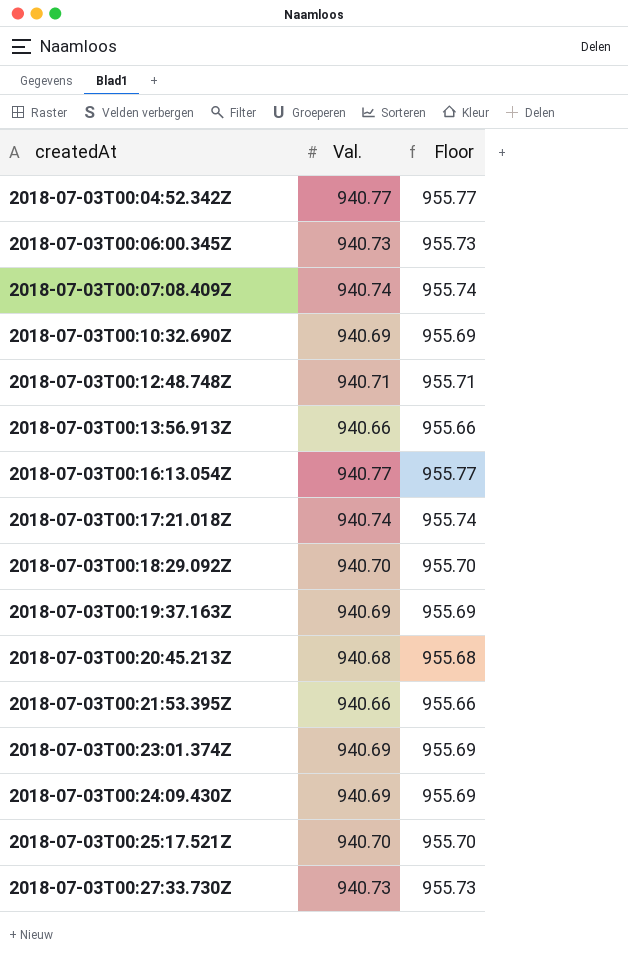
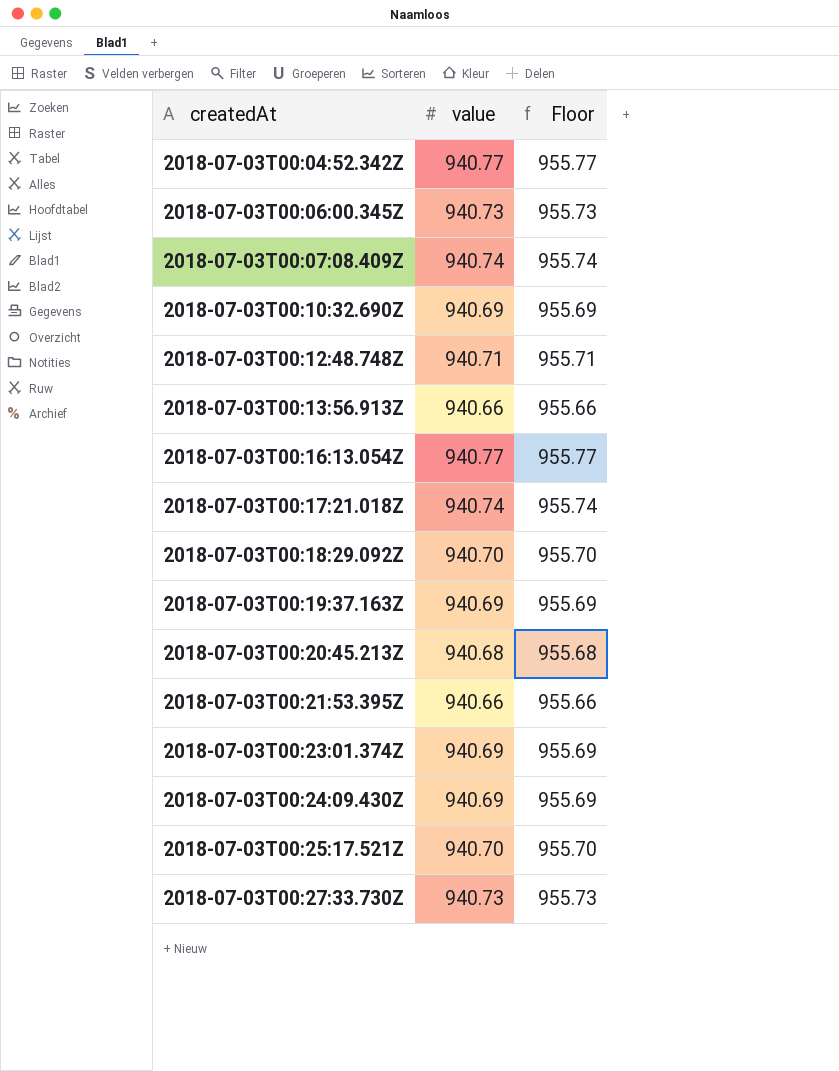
column name: Val. -> value

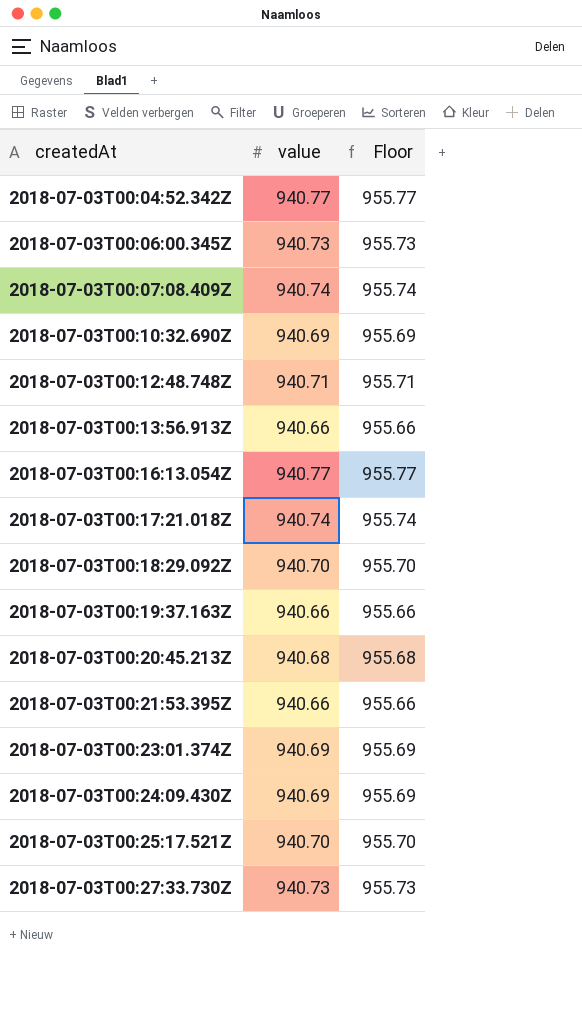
2018-07-03T00:19:37.163Z | value: 940.69 -> 940.66
2018-07-03T00:19:37.163Z | Floor: 955.69 -> 955.66

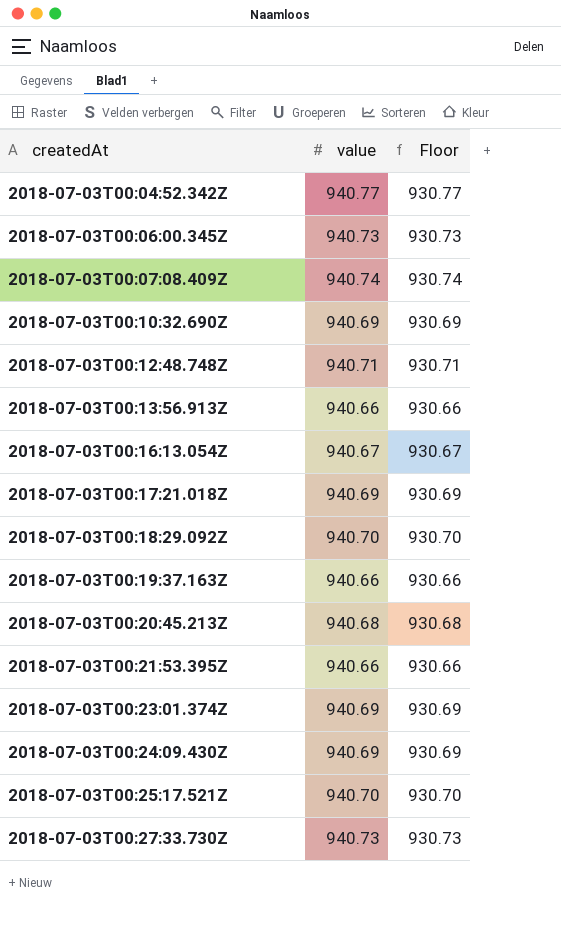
column Floor | formula: [value] + 15 -> [value] - 10
2018-07-03T00:16:13.054Z | value: 940.77 -> 940.67
2018-07-03T00:17:21.018Z | value: 940.74 -> 940.69

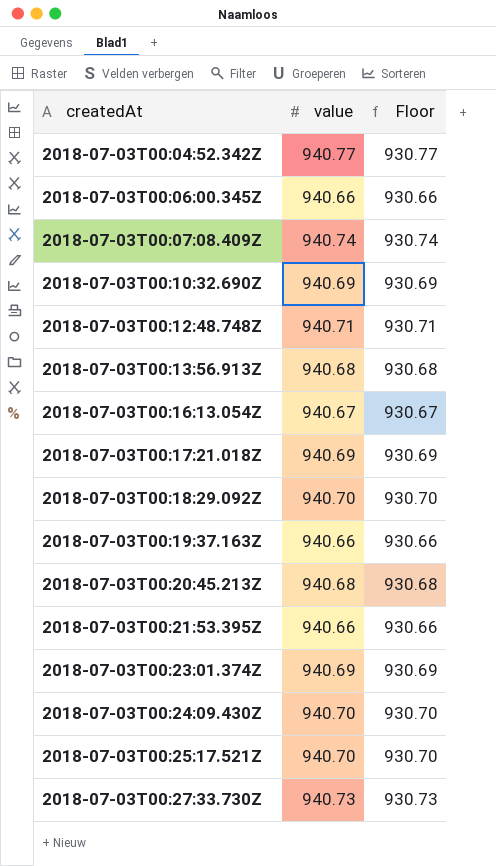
2018-07-03T00:06:00.345Z | value: 940.73 -> 940.66
2018-07-03T00:06:00.345Z | Floor: 930.73 -> 930.66
2018-07-03T00:13:56.913Z | value: 940.66 -> 940.68
2018-07-03T00:13:56.913Z | Floor: 930.66 -> 930.68
2018-07-03T00:24:09.430Z | value: 940.69 -> 940.70
2018-07-03T00:24:09.430Z | Floor: 930.69 -> 930.70

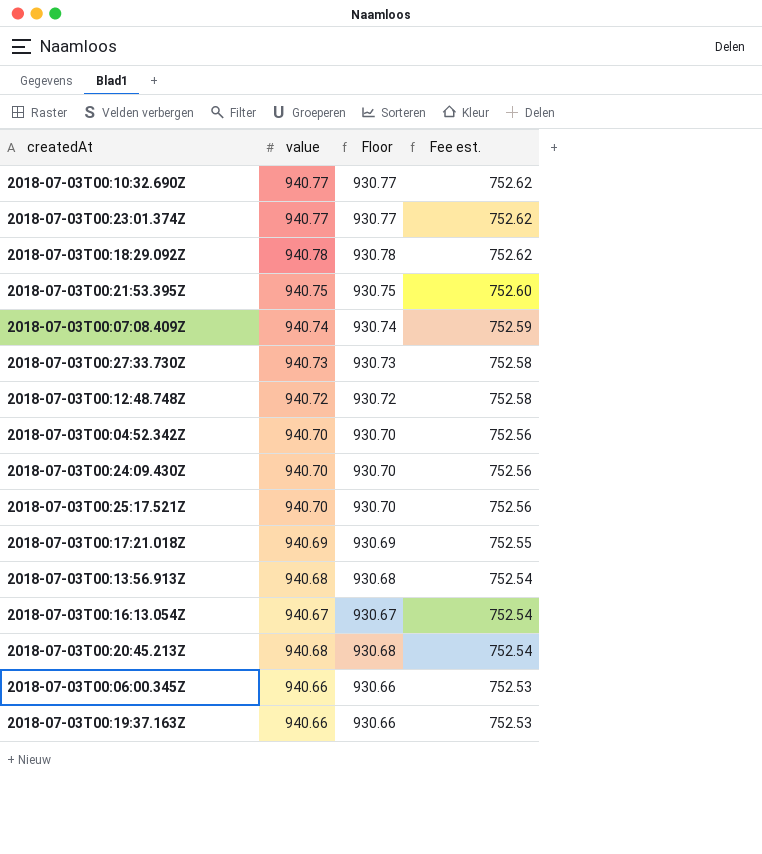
row order: createdAt ascending -> Fee est. descending
column Fee est. | formula: none -> [value] * 0.8
2018-07-03T00:10:32.690Z | value: 940.69 -> 940.77
2018-07-03T00:10:32.690Z | Floor: 930.69 -> 930.77
2018-07-03T00:23:01.374Z | value: 940.69 -> 940.77
2018-07-03T00:23:01.374Z | Floor: 930.69 -> 930.77
2018-07-03T00:18:29.092Z | value: 940.70 -> 940.78
2018-07-03T00:18:29.092Z | Floor: 930.70 -> 930.78
2018-07-03T00:21:53.395Z | value: 940.66 -> 940.75
2018-07-03T00:21:53.395Z | Floor: 930.66 -> 930.75
2018-07-03T00:12:48.748Z | value: 940.71 -> 940.72
2018-07-03T00:12:48.748Z | Floor: 930.71 -> 930.72
2018-07-03T00:04:52.342Z | value: 940.77 -> 940.70
2018-07-03T00:04:52.342Z | Floor: 930.77 -> 930.70

